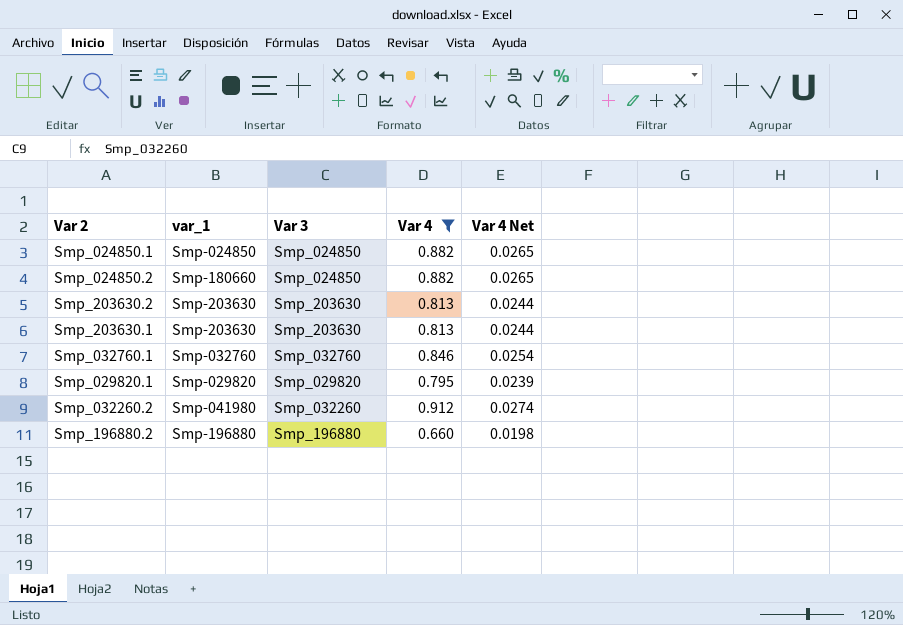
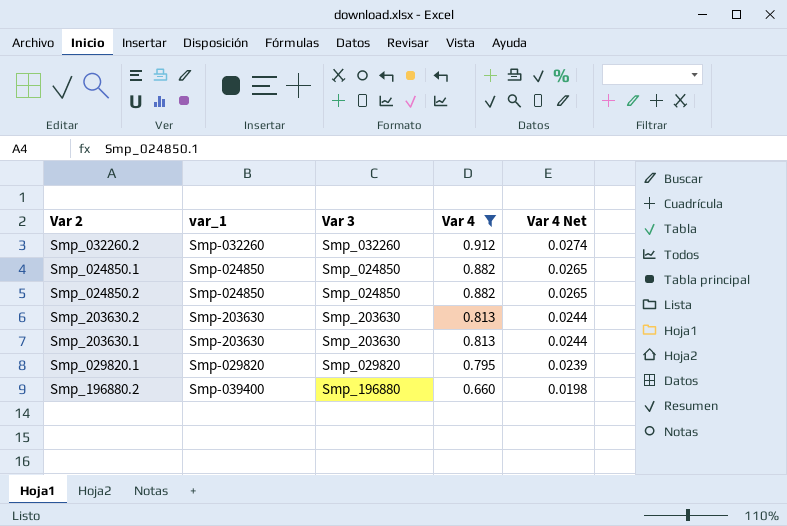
row order: none -> Var 4 descending
row Smp_032760.1: Smp-032760 | Smp_032760 | 0.846 | 0.0254 -> none
Smp_032260.2 | var_1: Smp-041980 -> Smp-032260
Smp_024850.2 | var_1: Smp-180660 -> Smp-024850
Smp_196880.2 | var_1: Smp-196880 -> Smp-039400

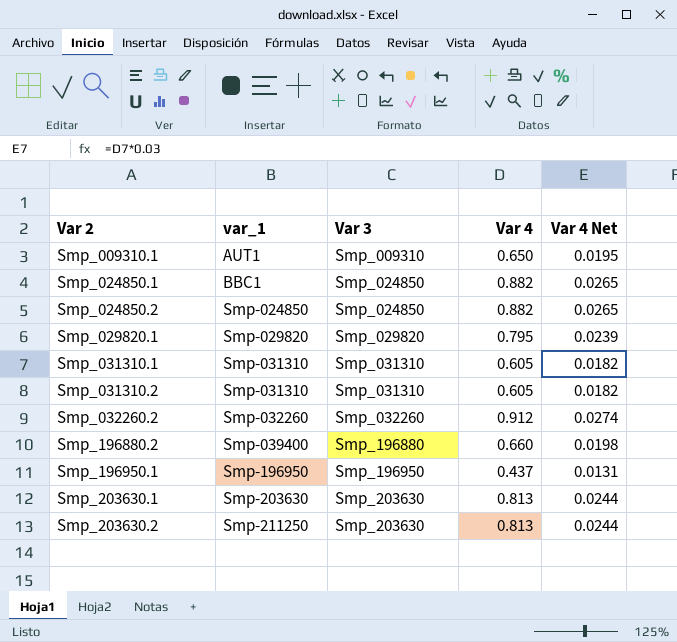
filter: Var 4 >= 0.660 -> none
row order: Var 4 descending -> Var 2 ascending
Smp_024850.1 | var_1: Smp-024850 -> BBC1
Smp_203630.2 | var_1: Smp-203630 -> Smp-211250

